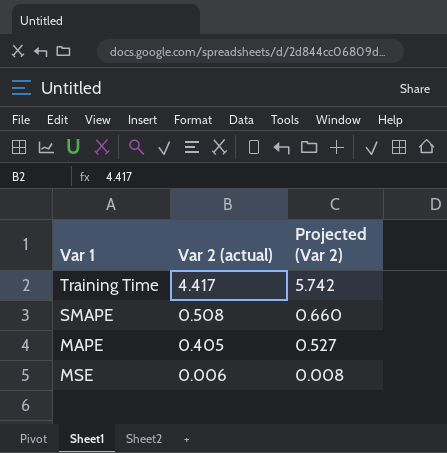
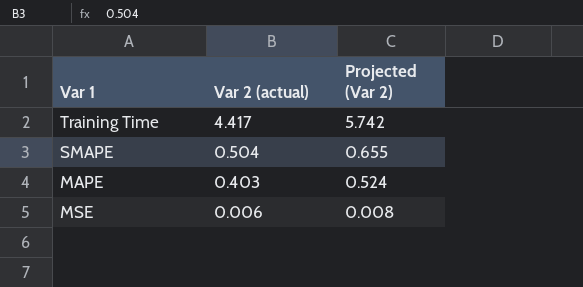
SMAPE | Var 2 (actual): 0.508 -> 0.504
SMAPE | Projected (Var 2): 0.660 -> 0.655
MAPE | Var 2 (actual): 0.405 -> 0.403
MAPE | Projected (Var 2): 0.527 -> 0.524

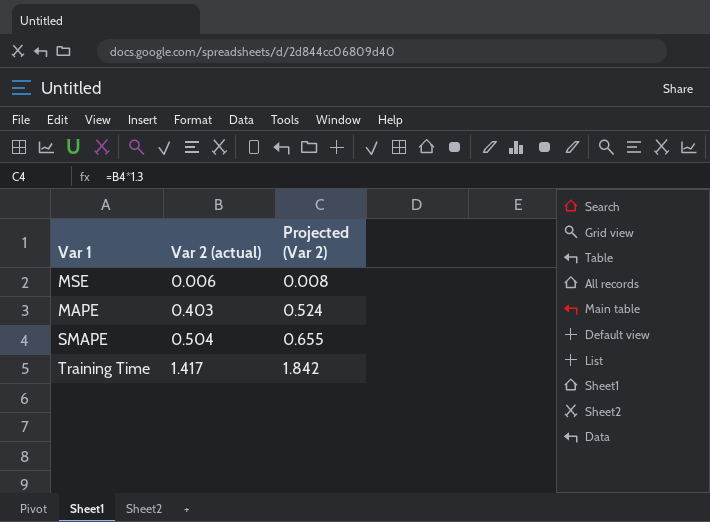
row order: Var 2 (actual) descending -> Var 2 (actual) ascending
Training Time | Var 2 (actual): 4.417 -> 1.417
Training Time | Projected (Var 2): 5.742 -> 1.842

